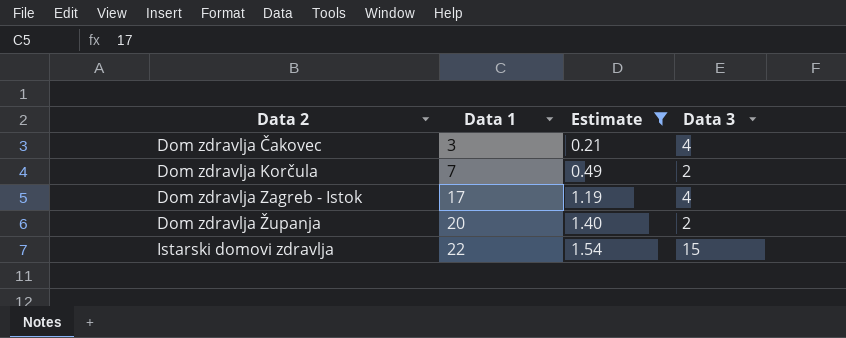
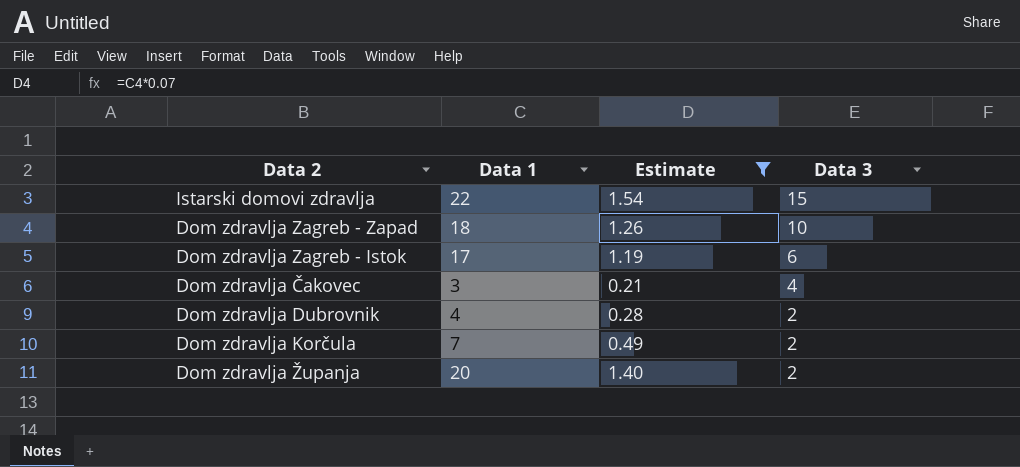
row order: Data 2 ascending -> Data 3 descending
row Dom zdravlja Zagreb - Zapad: none -> 18 | 1.26 | 10
Dom zdravlja Zagreb - Istok | Data 3: 4 -> 6
row Dom zdravlja Dubrovnik: none -> 4 | 0.28 | 2

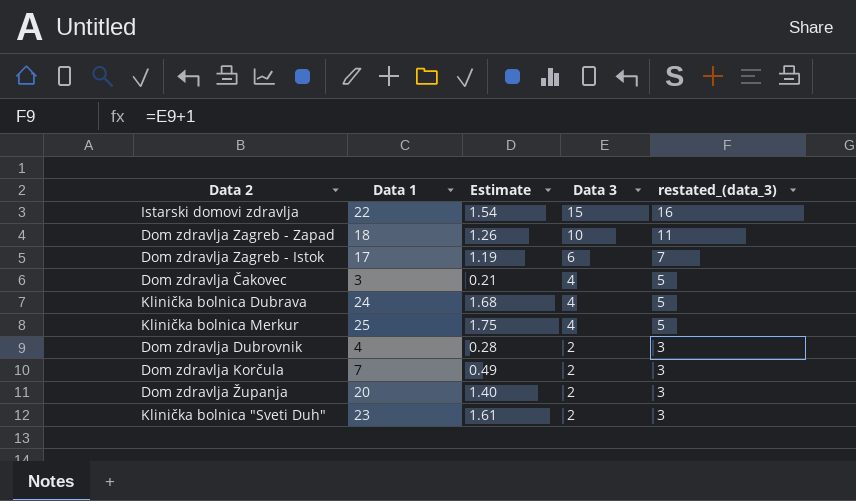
filter: Estimate <= 1.54 -> none
column restated_(data_3) | formula: none -> [Data 3] + 1

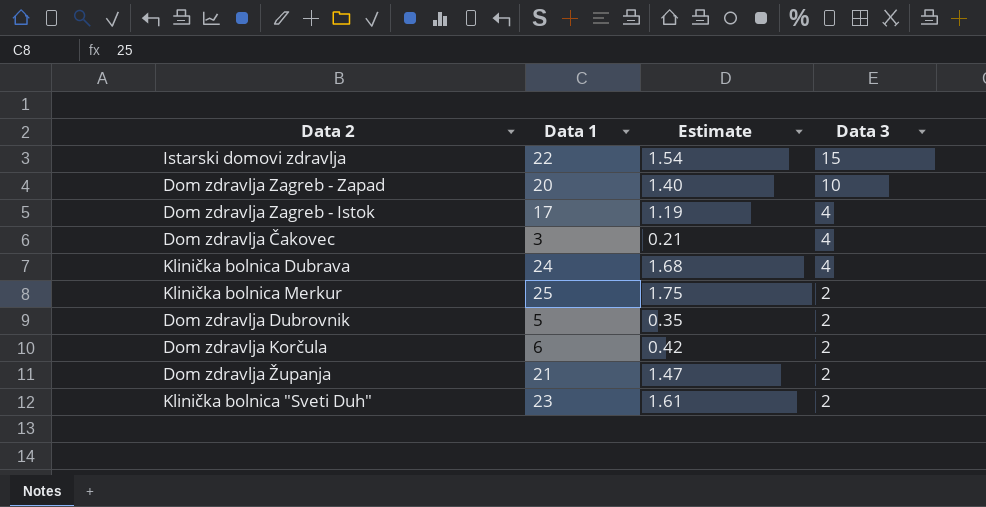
column restated_(data_3) | formula: [Data 3] + 1 -> none
Dom zdravlja Zagreb - Zapad | Data 1: 18 -> 20
Dom zdravlja Zagreb - Zapad | Estimate: 1.26 -> 1.40
Dom zdravlja Zagreb - Istok | Data 3: 6 -> 4
Klinička bolnica Merkur | Data 3: 4 -> 2
Dom zdravlja Dubrovnik | Data 1: 4 -> 5
Dom zdravlja Dubrovnik | Estimate: 0.28 -> 0.35
Dom zdravlja Korčula | Data 1: 7 -> 6
Dom zdravlja Korčula | Estimate: 0.49 -> 0.42
Dom zdravlja Županja | Data 1: 20 -> 21
Dom zdravlja Županja | Estimate: 1.40 -> 1.47

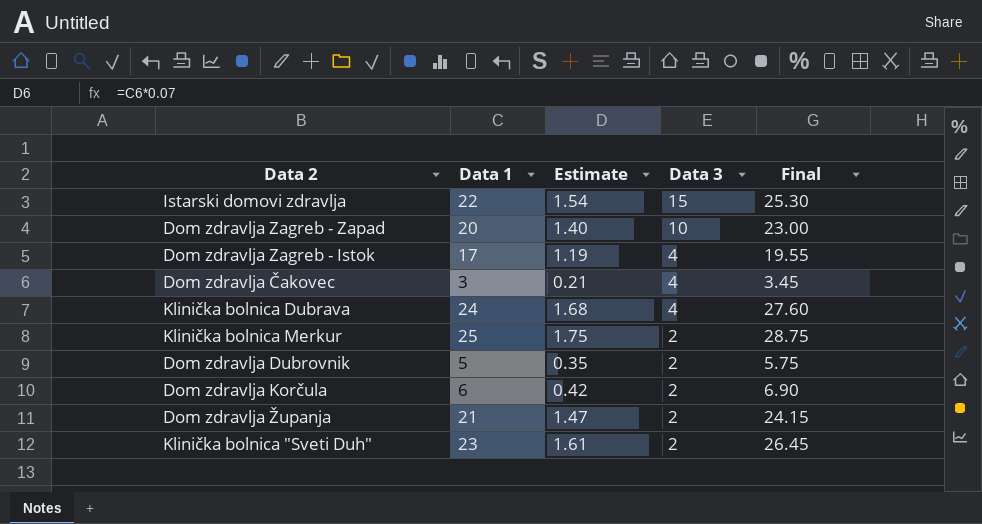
column Final | formula: none -> [Data 1] * 1.15

